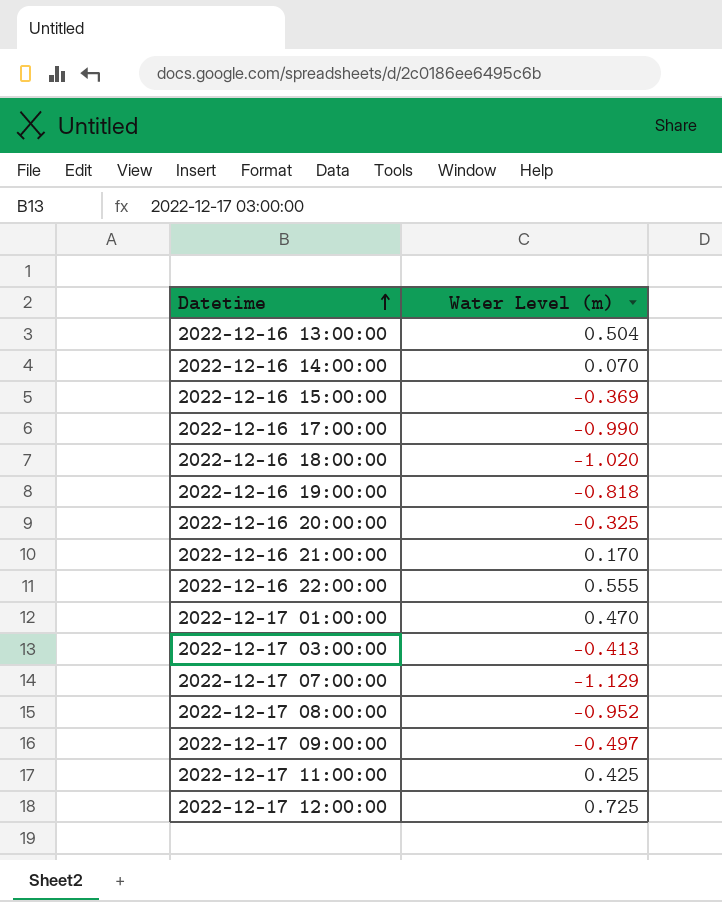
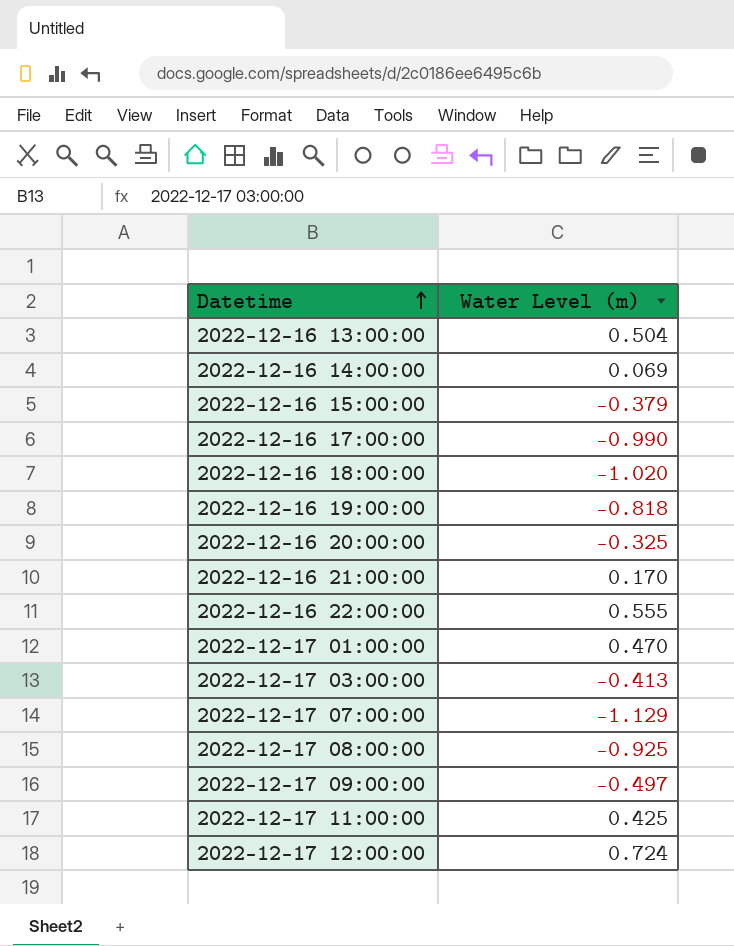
2022-12-16 14:00:00 | Water Level (m): 0.070 -> 0.069
2022-12-16 15:00:00 | Water Level (m): -0.369 -> -0.379
2022-12-17 08:00:00 | Water Level (m): -0.952 -> -0.925
2022-12-17 12:00:00 | Water Level (m): 0.725 -> 0.724

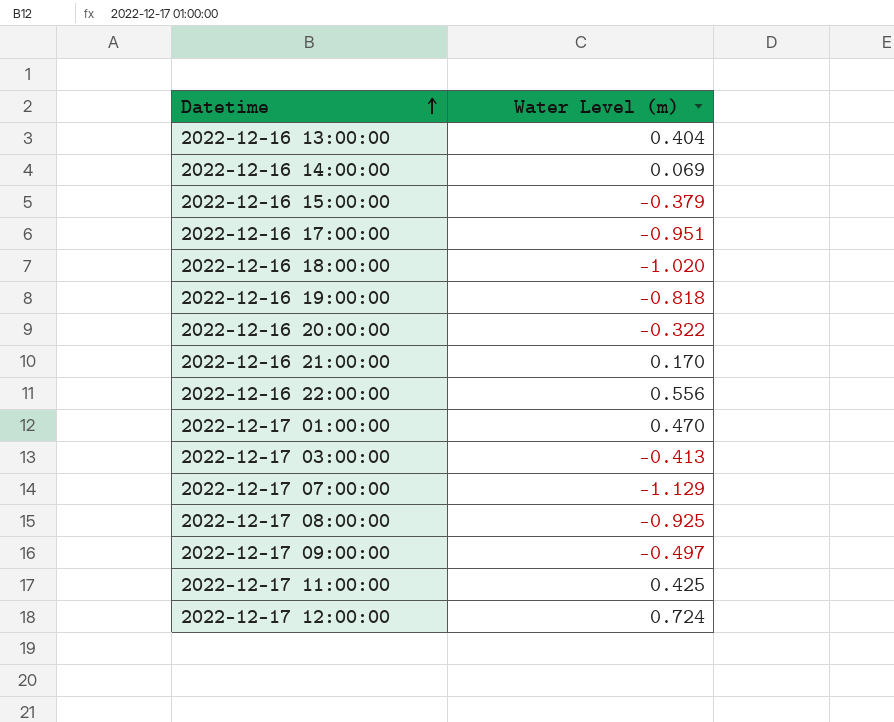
2022-12-16 13:00:00 | Water Level (m): 0.504 -> 0.404
2022-12-16 17:00:00 | Water Level (m): -0.990 -> -0.951
2022-12-16 20:00:00 | Water Level (m): -0.325 -> -0.322
2022-12-16 22:00:00 | Water Level (m): 0.555 -> 0.556

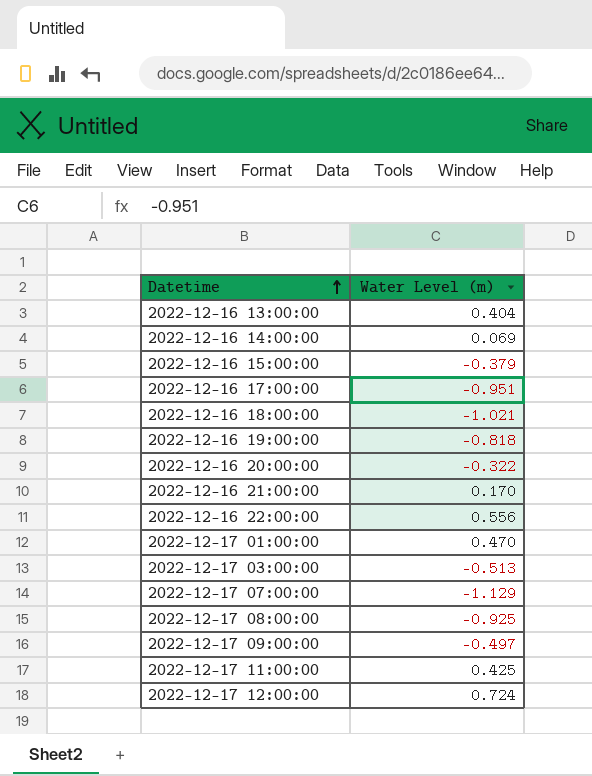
2022-12-16 18:00:00 | Water Level (m): -1.020 -> -1.021
2022-12-17 03:00:00 | Water Level (m): -0.413 -> -0.513

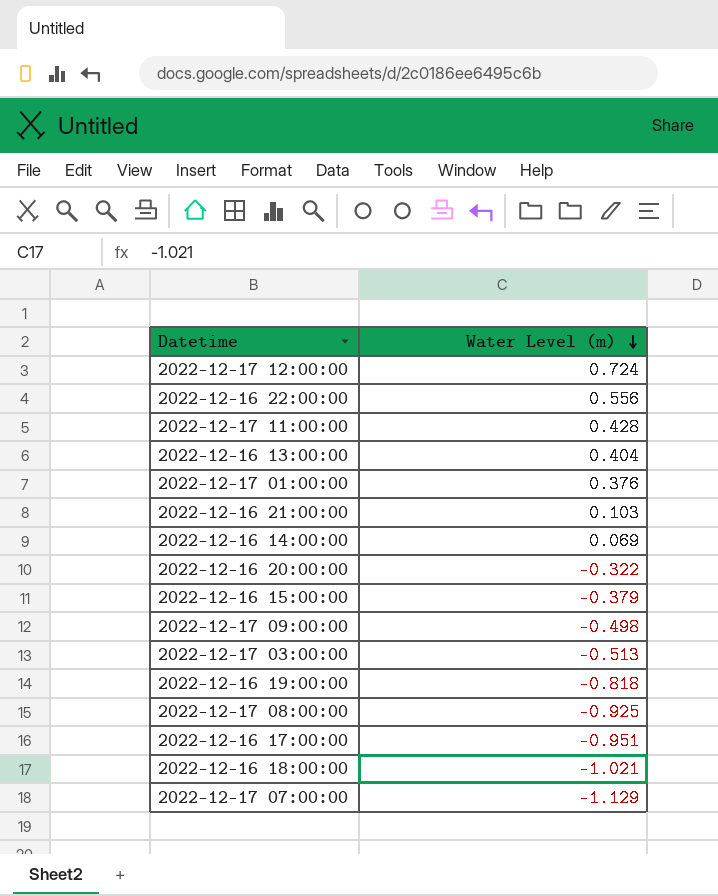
row order: Datetime ascending -> Water Level (m) descending
2022-12-17 11:00:00 | Water Level (m): 0.425 -> 0.428
2022-12-17 01:00:00 | Water Level (m): 0.470 -> 0.376
2022-12-16 21:00:00 | Water Level (m): 0.170 -> 0.103
2022-12-17 09:00:00 | Water Level (m): -0.497 -> -0.498

